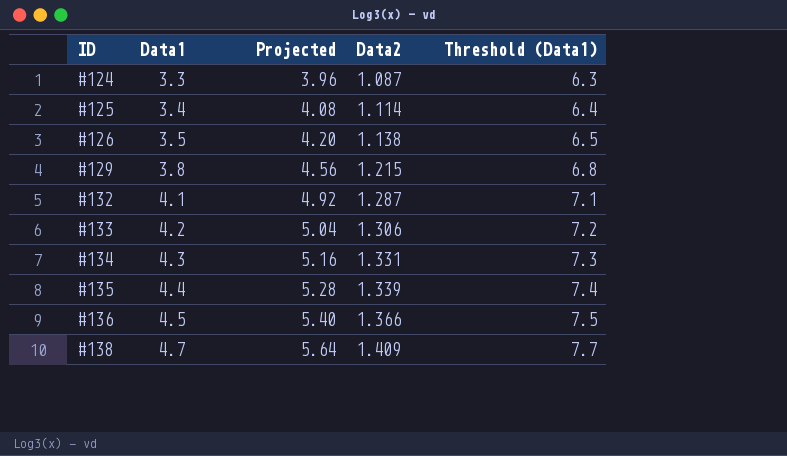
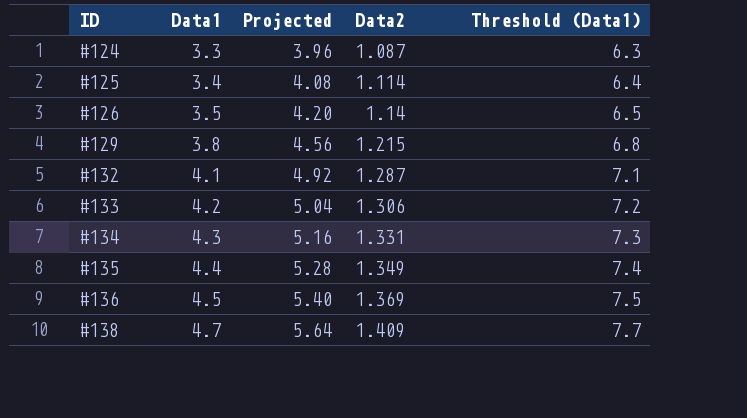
#126 | Data2: 1.138 -> 1.14
#135 | Data2: 1.339 -> 1.349
#136 | Data2: 1.366 -> 1.369

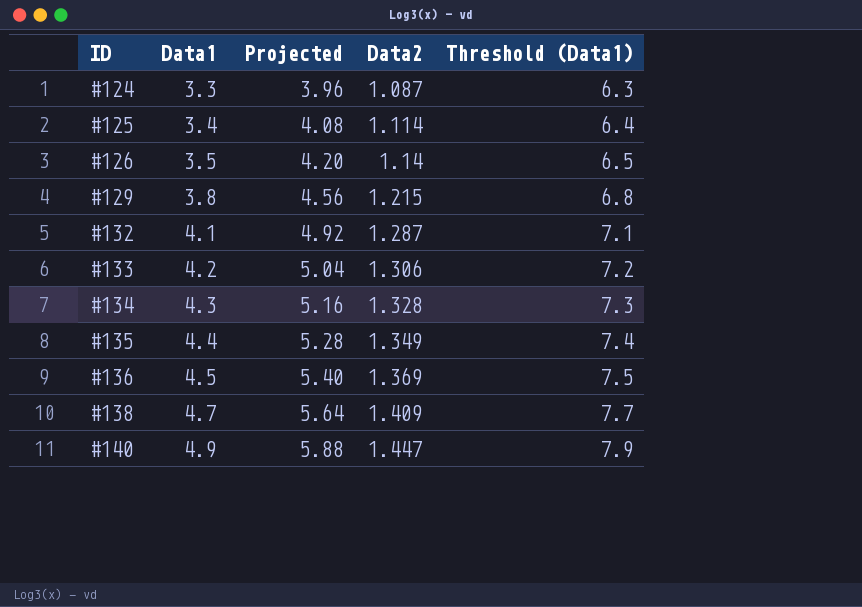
#134 | Data2: 1.331 -> 1.328
row #140: none -> 4.9 | 5.88 | 1.447 | 7.9

